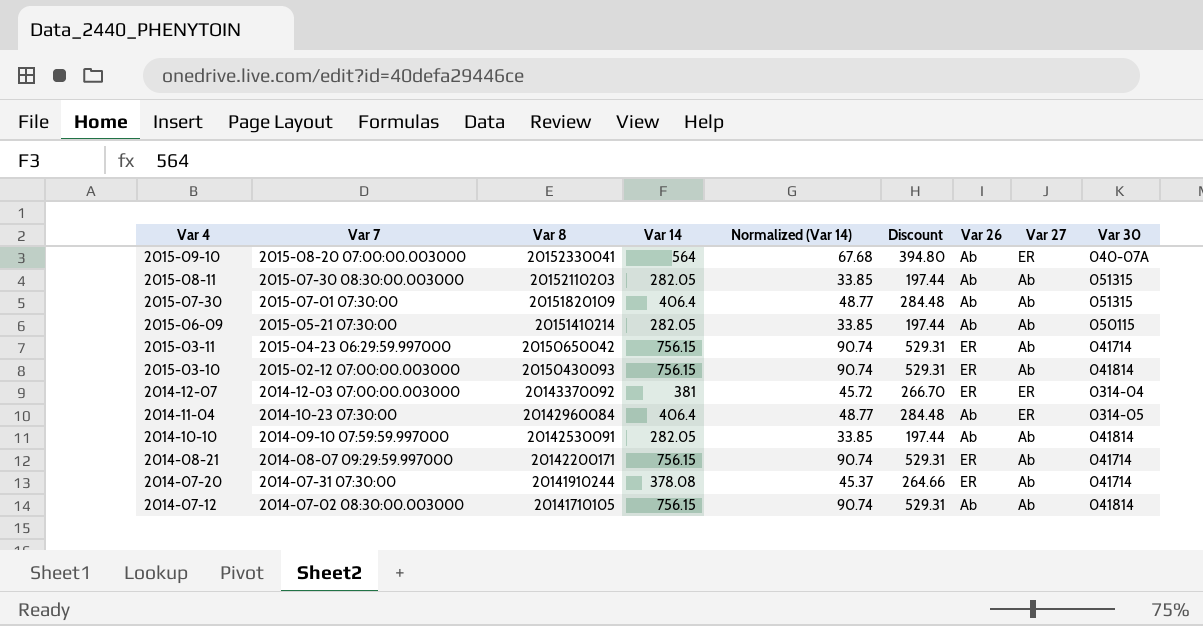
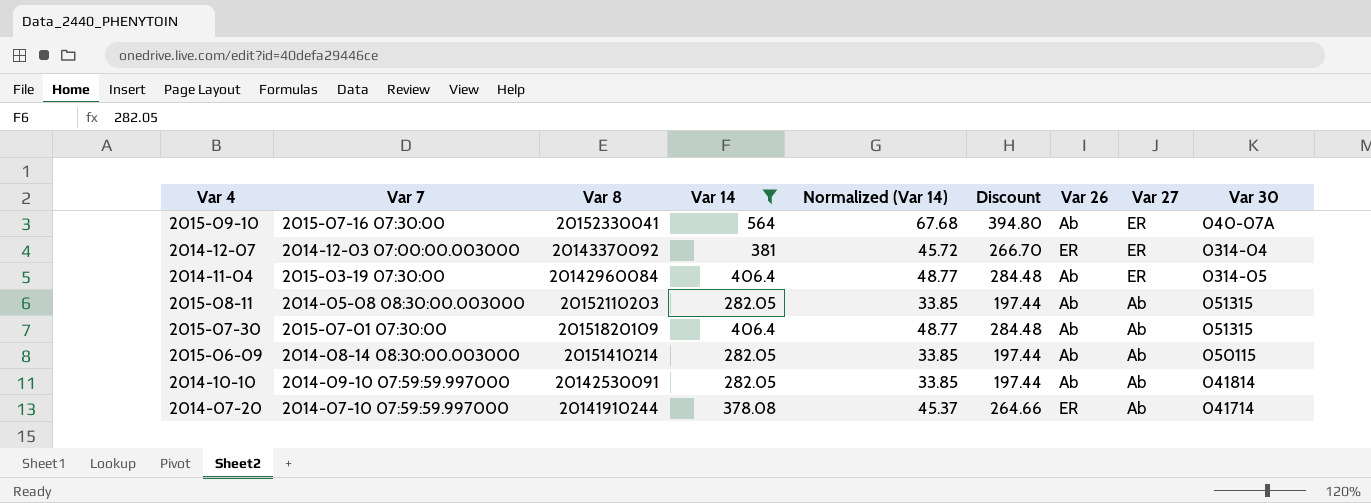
filter: none -> Var 14 != 756.15
row order: Var 4 descending -> Var 27 descending
2015-09-10 | Var 7: 2015-08-20 07:00:00.003000 -> 2015-07-16 07:30:00
2014-11-04 | Var 7: 2014-10-23 07:30:00 -> 2015-03-19 07:30:00
2015-08-11 | Var 7: 2015-07-30 08:30:00.003000 -> 2014-05-08 08:30:00.003000
2015-06-09 | Var 7: 2015-05-21 07:30:00 -> 2014-08-14 08:30:00.003000
2014-07-20 | Var 7: 2014-07-31 07:30:00 -> 2014-07-10 07:59:59.997000

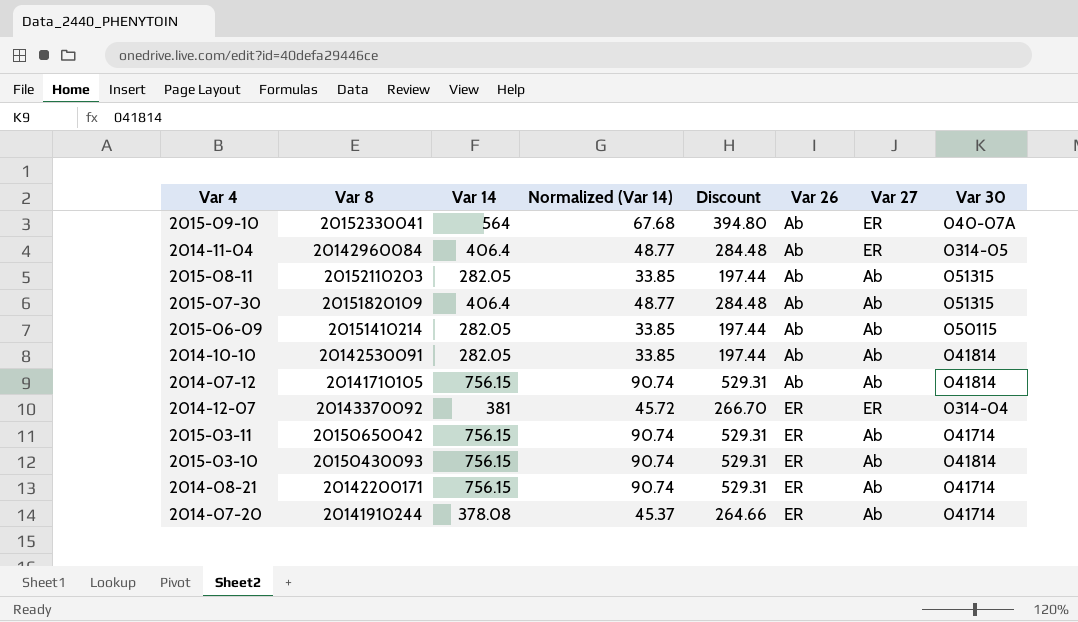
filter: Var 14 != 756.15 -> none
row order: Var 27 descending -> Var 26 ascending
column Var 7 | position: 2 -> none

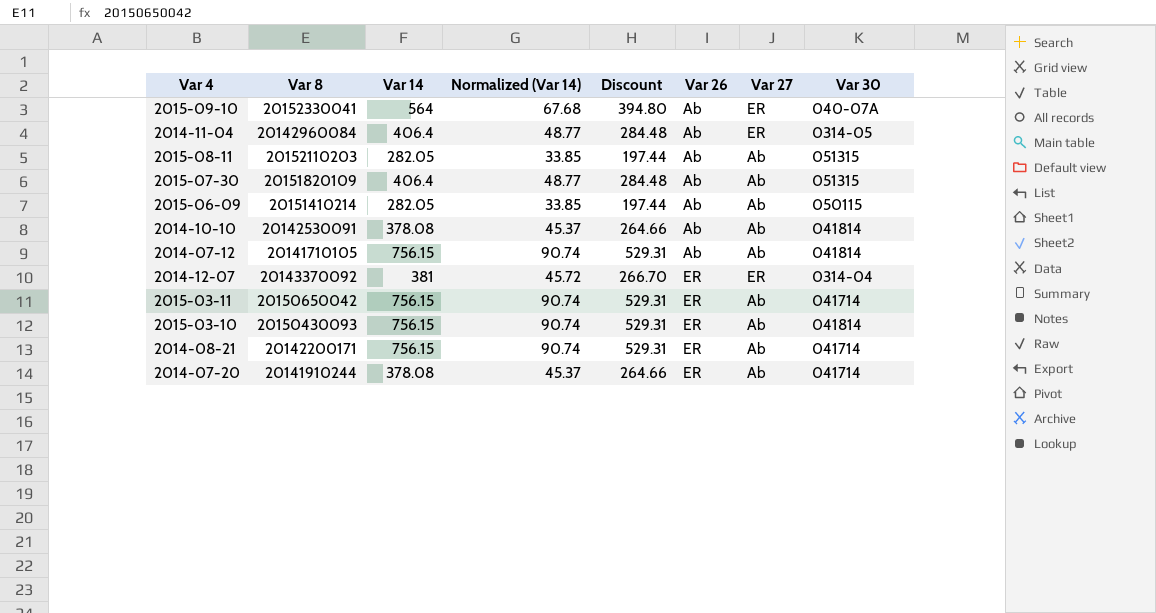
2014-10-10 | Var 14: 282.05 -> 378.08
2014-10-10 | Normalized (Var 14): 33.85 -> 45.37
2014-10-10 | Discount: 197.44 -> 264.66

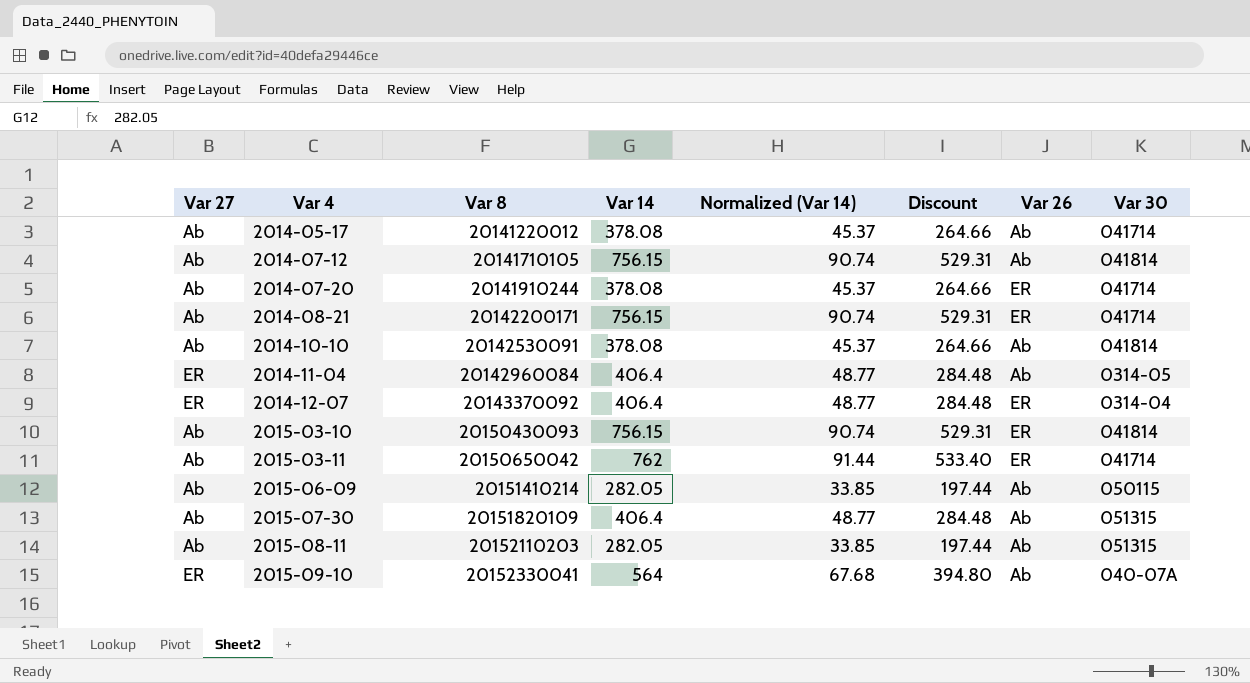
row order: Var 26 ascending -> Var 4 ascending
column Var 27 | position: 7 -> 1
row 2014-05-17: none -> Ab | 20141220012 | 378.08 | 45.37 | 264.66 | Ab | 041714
2014-12-07 | Var 14: 381 -> 406.4
2014-12-07 | Normalized (Var 14): 45.72 -> 48.77
2014-12-07 | Discount: 266.70 -> 284.48
2015-03-11 | Var 14: 756.15 -> 762
2015-03-11 | Normalized (Var 14): 90.74 -> 91.44
2015-03-11 | Discount: 529.31 -> 533.40

